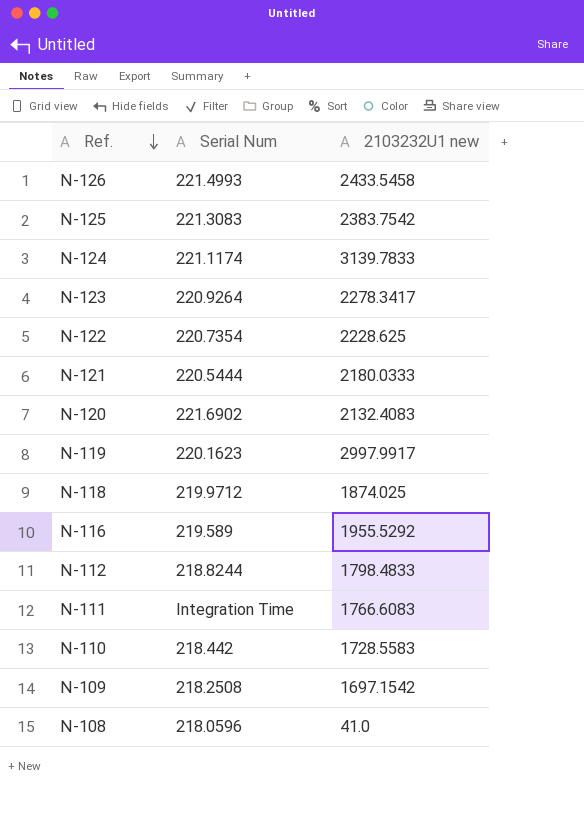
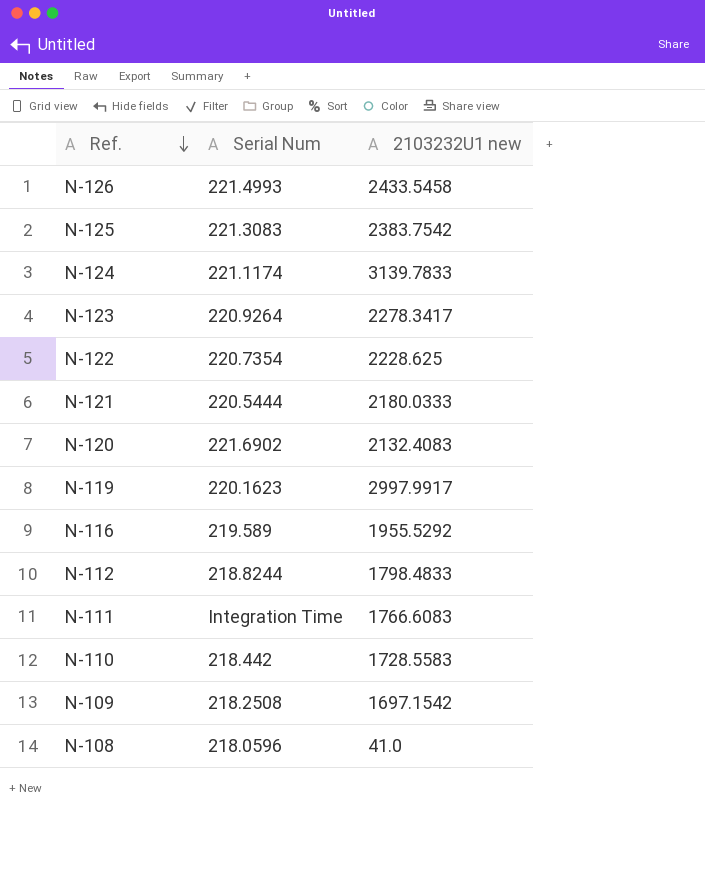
row N-118: 219.9712 | 1874.025 -> none

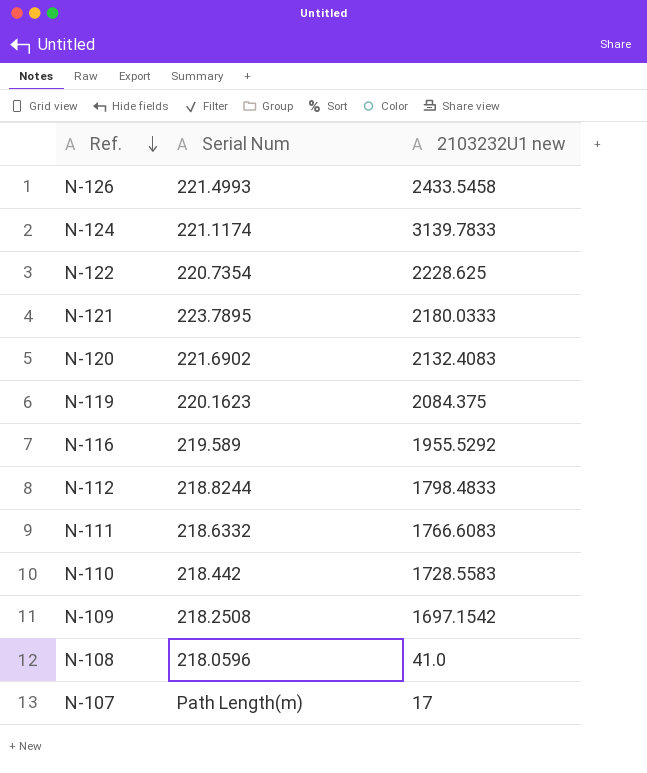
row N-125: 221.3083 | 2383.7542 -> none
row N-123: 220.9264 | 2278.3417 -> none
N-121 | Serial Num: 220.5444 -> 223.7895
N-119 | 2103232U1 new: 2997.9917 -> 2084.375
N-111 | Serial Num: Integration Time -> 218.6332
row N-107: none -> Path Length(m) | 17

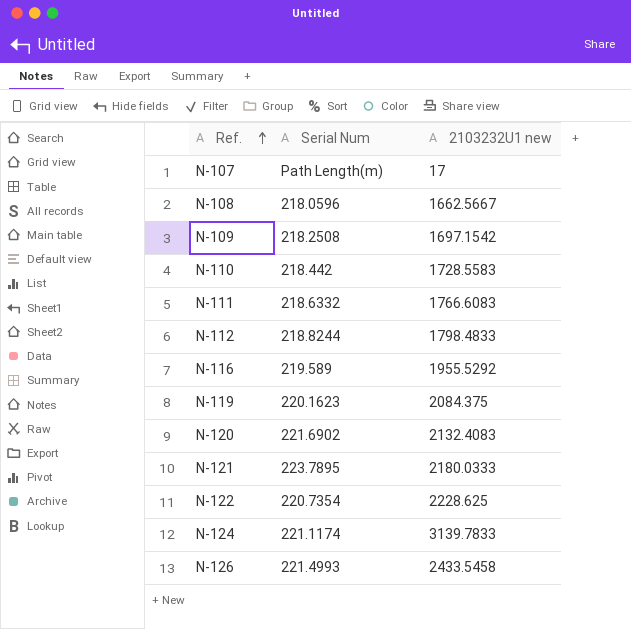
row order: Ref. descending -> Ref. ascending
N-108 | 2103232U1 new: 41.0 -> 1662.5667

